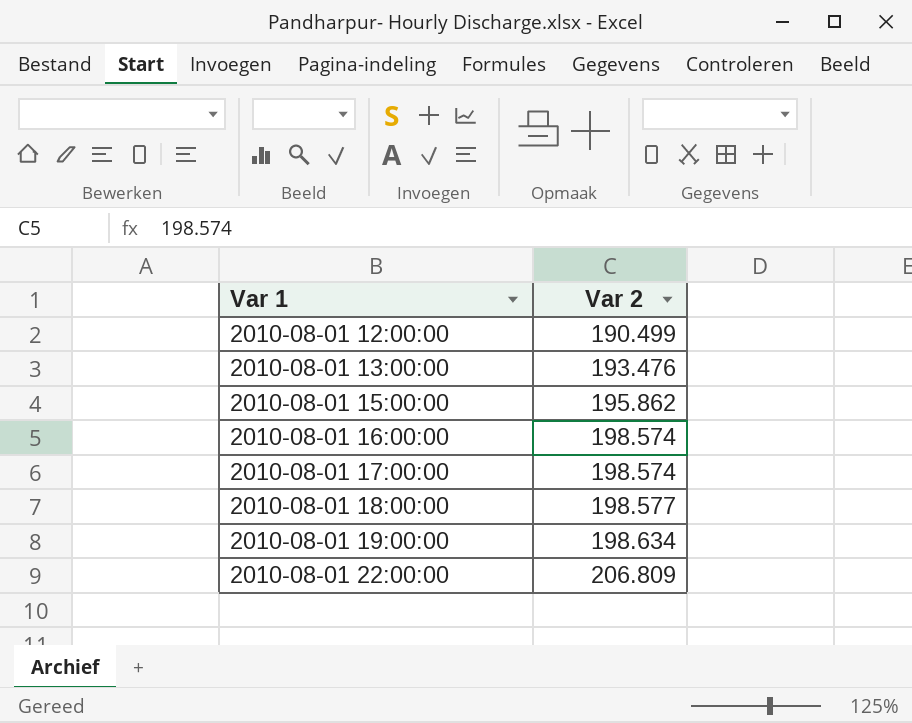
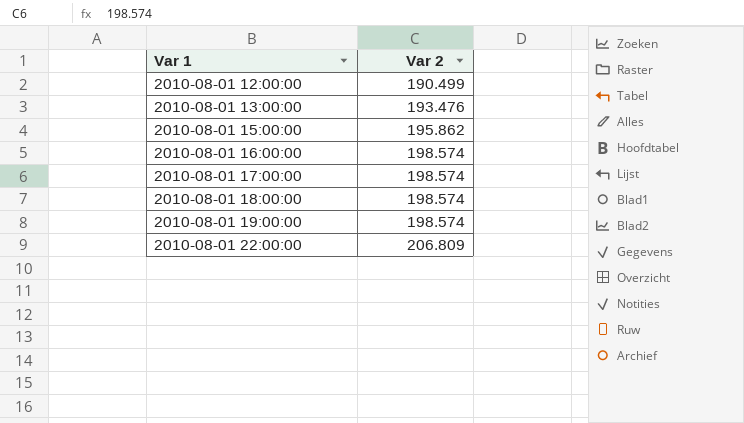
2010-08-01 18:00:00 | Var 2: 198.577 -> 198.574
2010-08-01 19:00:00 | Var 2: 198.634 -> 198.574

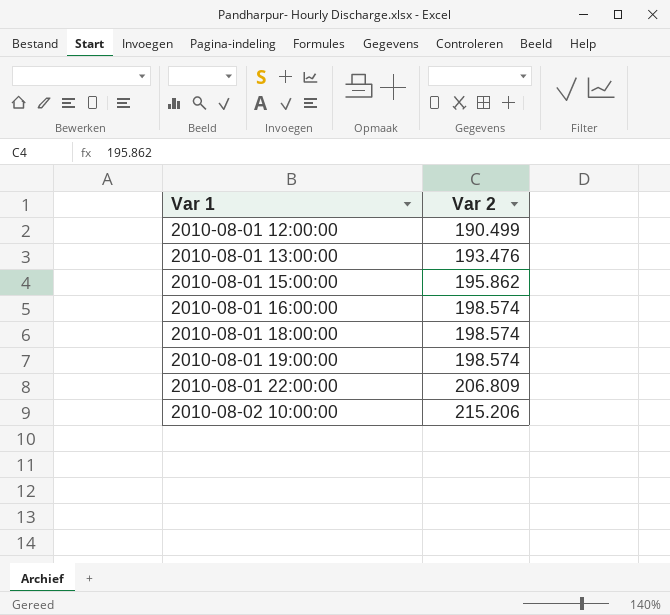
row 2010-08-01 17:00:00: 198.574 -> none
row 2010-08-02 10:00:00: none -> 215.206

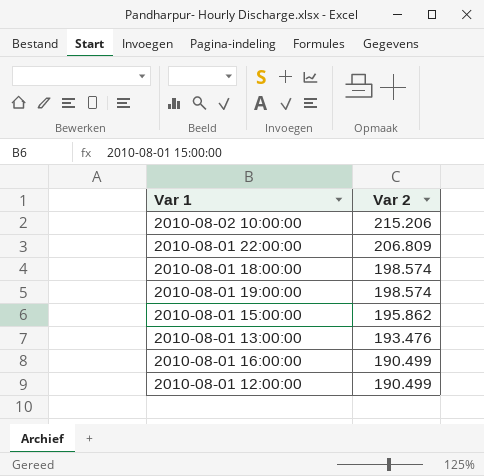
row order: Var 1 ascending -> Var 2 descending
2010-08-01 16:00:00 | Var 2: 198.574 -> 190.499

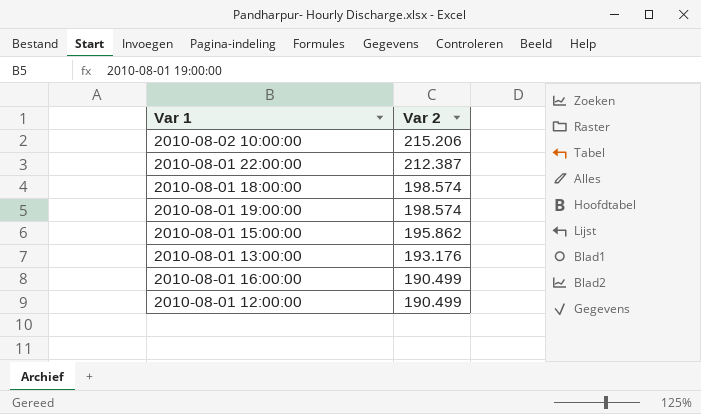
2010-08-01 22:00:00 | Var 2: 206.809 -> 212.387
2010-08-01 13:00:00 | Var 2: 193.476 -> 193.176

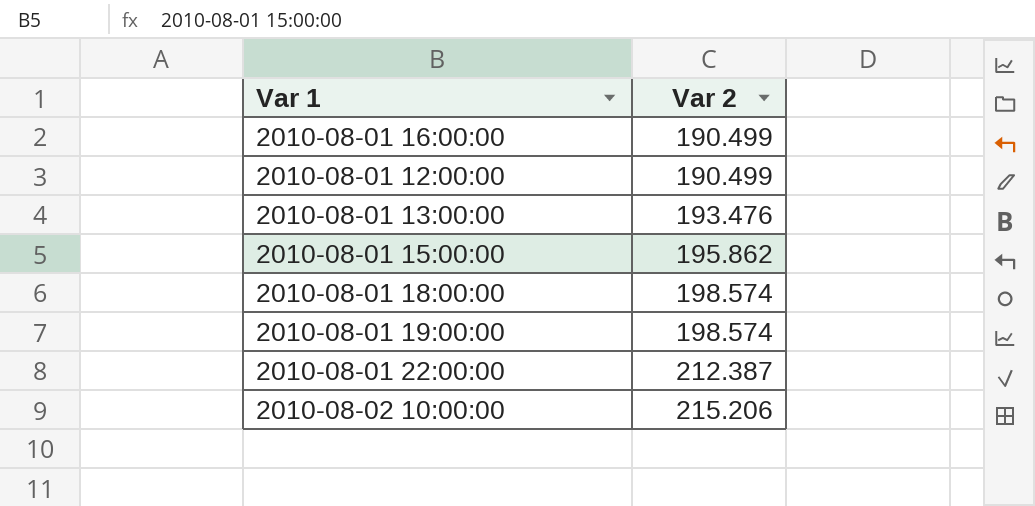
row order: Var 2 descending -> Var 2 ascending
2010-08-01 13:00:00 | Var 2: 193.176 -> 193.476

